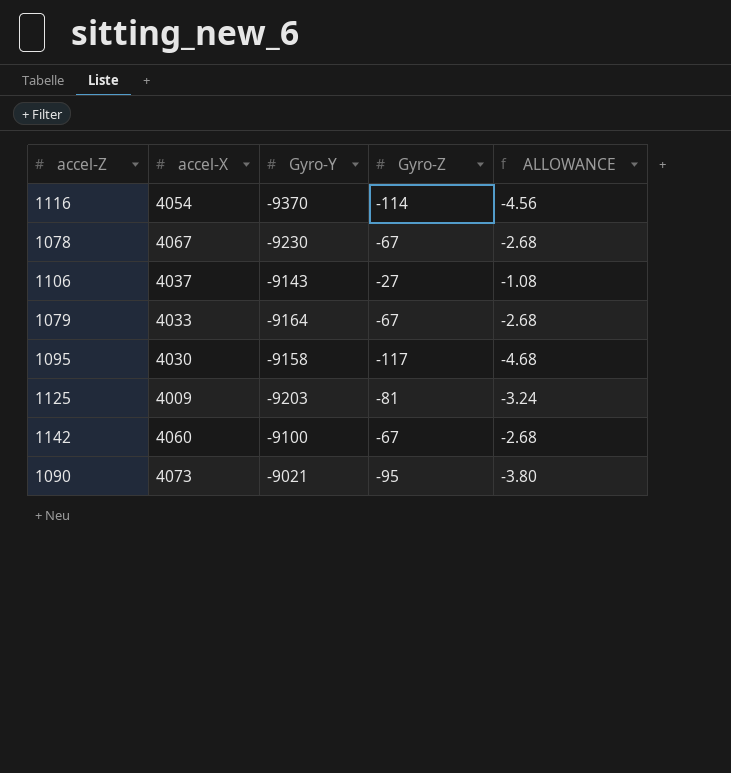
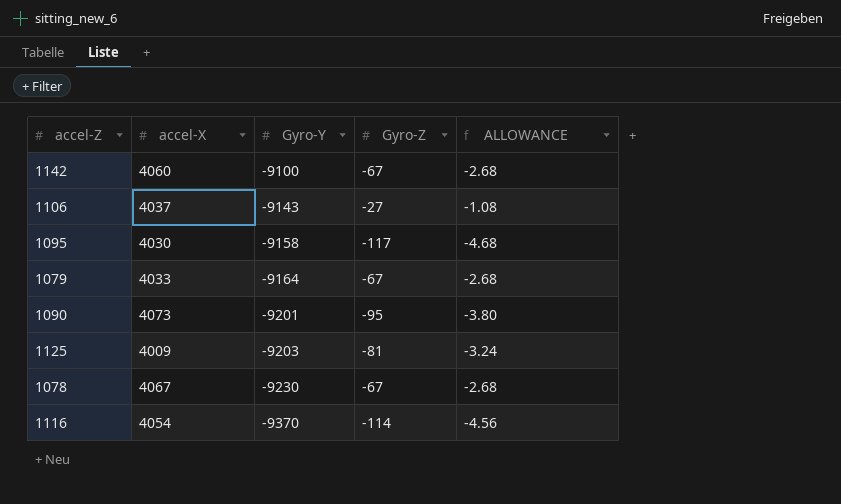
row order: none -> Gyro-Y descending
1090 | Gyro-Y: -9021 -> -9201

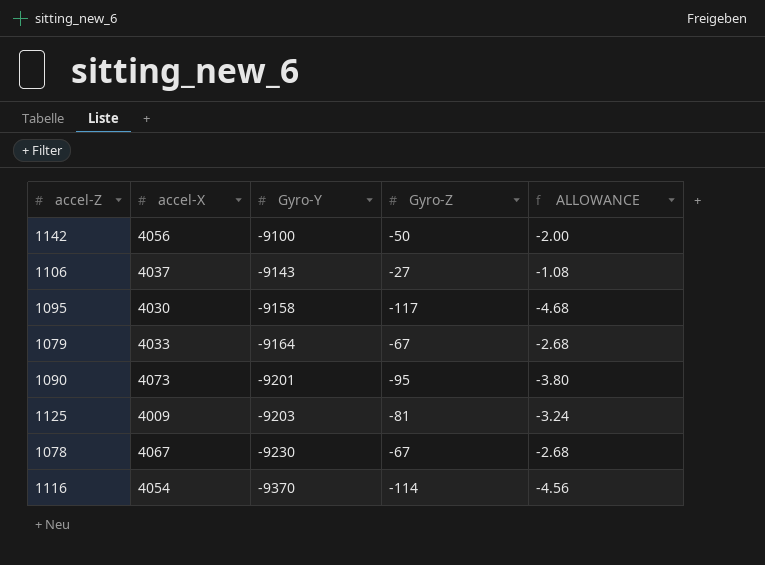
1142 | accel-X: 4060 -> 4056
1142 | Gyro-Z: -67 -> -50
1142 | ALLOWANCE: -2.68 -> -2.00

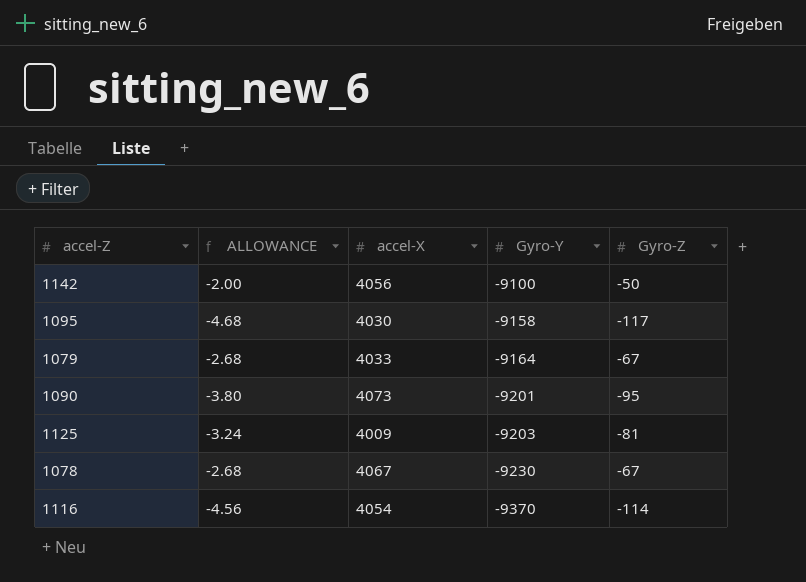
column ALLOWANCE | position: 5 -> 2
row 1106: 4037 | -9143 | -27 | -1.08 -> none

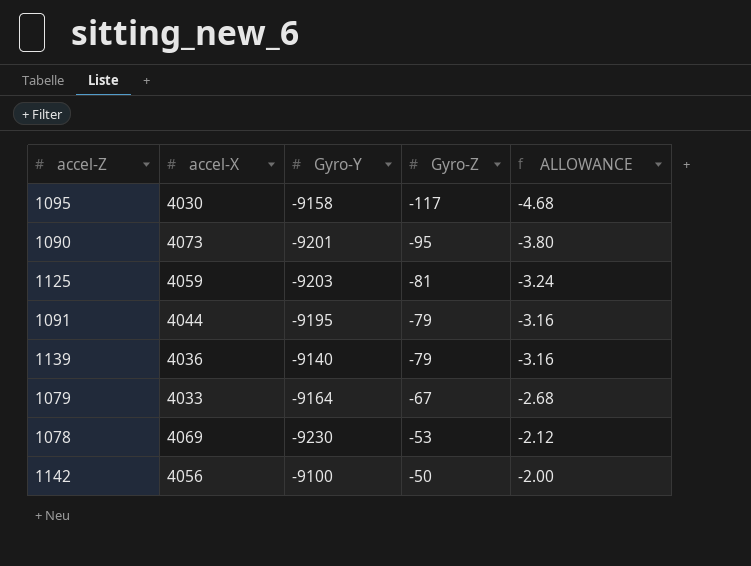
row order: Gyro-Y descending -> Gyro-Z ascending
column ALLOWANCE | position: 2 -> 5
row 1116: -4.56 | 4054 | -9370 | -114 -> none
1125 | accel-X: 4009 -> 4059
row 1091: none -> 4044 | -9195 | -79 | -3.16
row 1139: none -> 4036 | -9140 | -79 | -3.16
1078 | accel-X: 4067 -> 4069
1078 | Gyro-Z: -67 -> -53
1078 | ALLOWANCE: -2.68 -> -2.12

